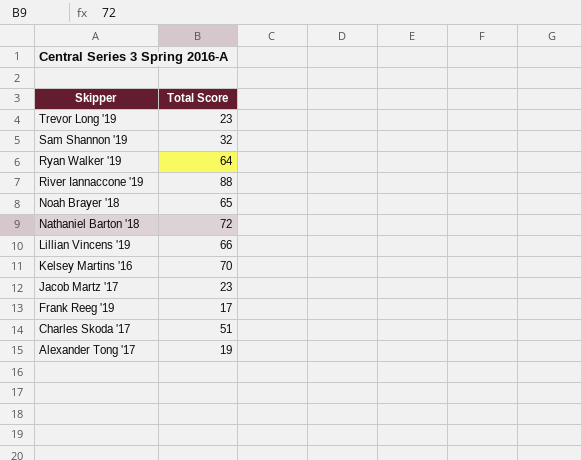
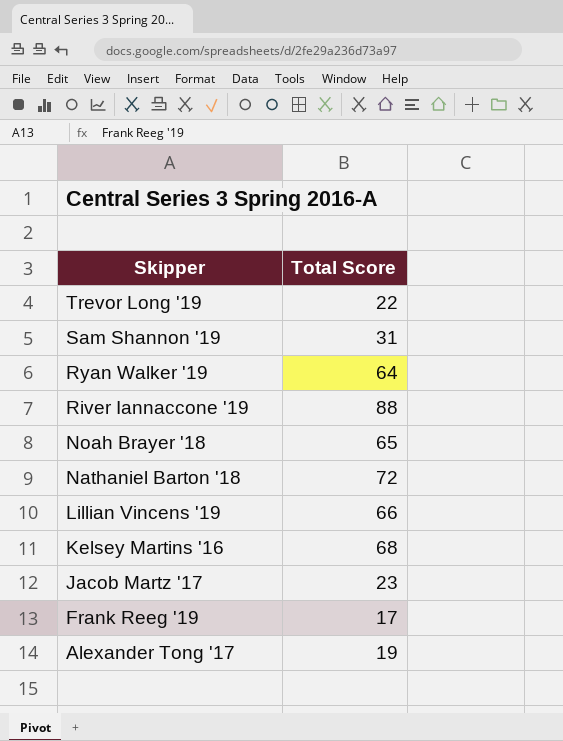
row Charles Skoda '17: 51 -> none
Trevor Long '19 | Total Score: 23 -> 22
Sam Shannon '19 | Total Score: 32 -> 31
Kelsey Martins '16 | Total Score: 70 -> 68

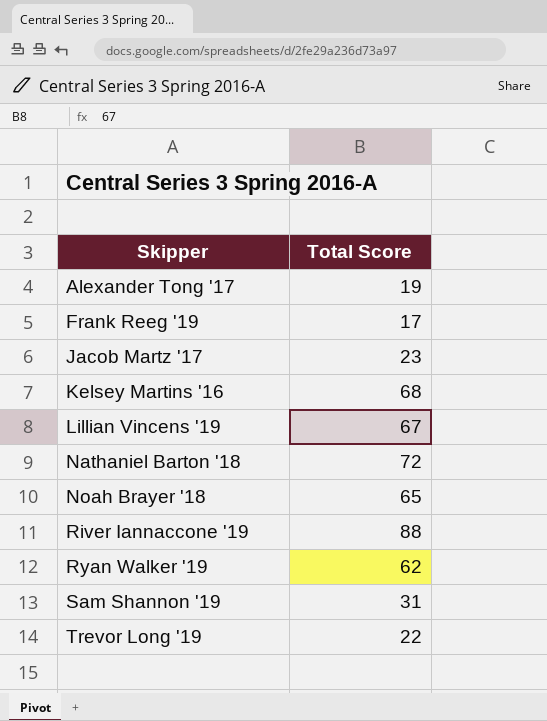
row order: Skipper descending -> Skipper ascending
Lillian Vincens '19 | Total Score: 66 -> 67
Ryan Walker '19 | Total Score: 64 -> 62

